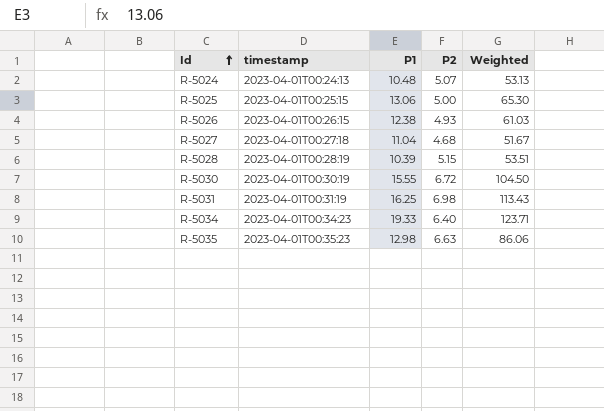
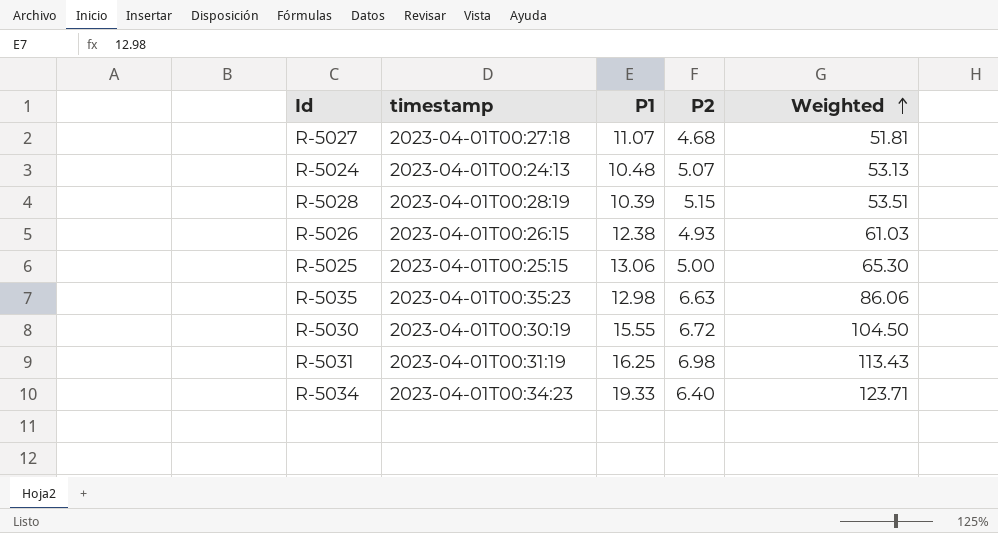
row order: Id ascending -> Weighted ascending
R-5027 | P1: 11.04 -> 11.07
R-5027 | Weighted: 51.67 -> 51.81

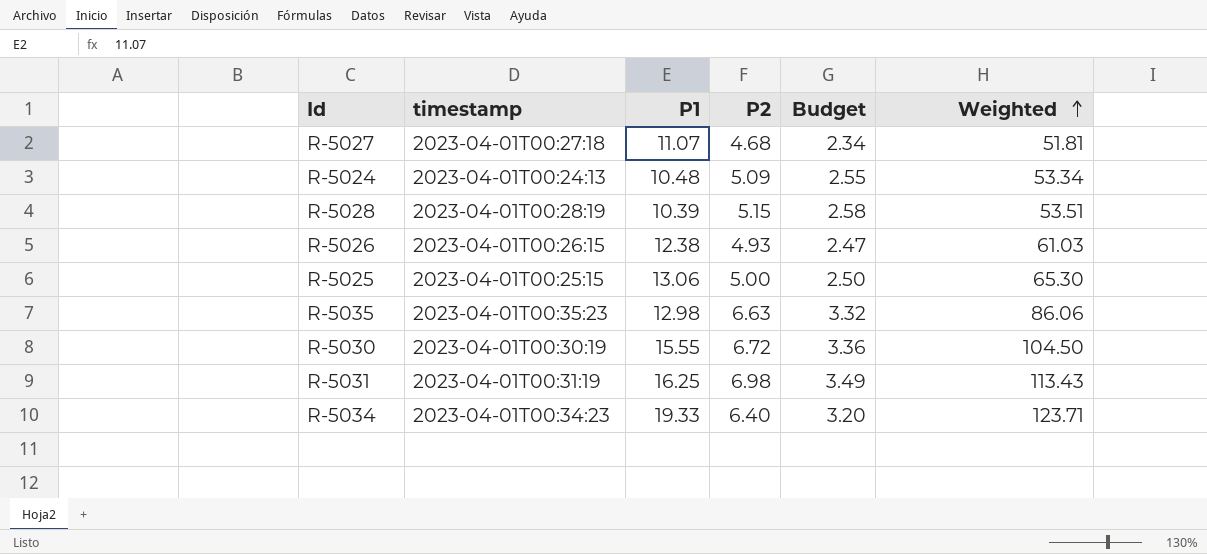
column Budget | formula: none -> [P2] * 0.5
R-5024 | P2: 5.07 -> 5.09
R-5024 | Weighted: 53.13 -> 53.34

